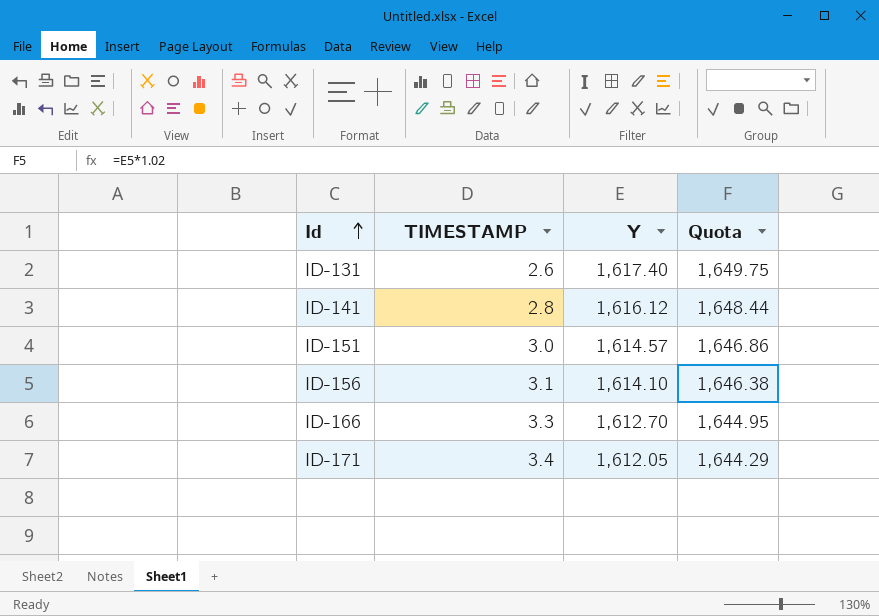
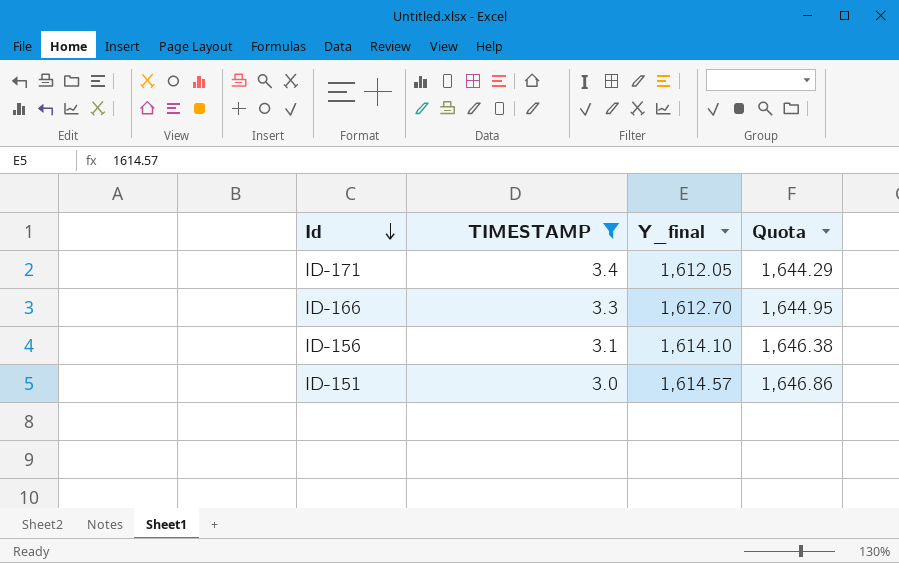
filter: none -> TIMESTAMP >= 3.0
row order: Id ascending -> Id descending
column name: Y -> Y_final

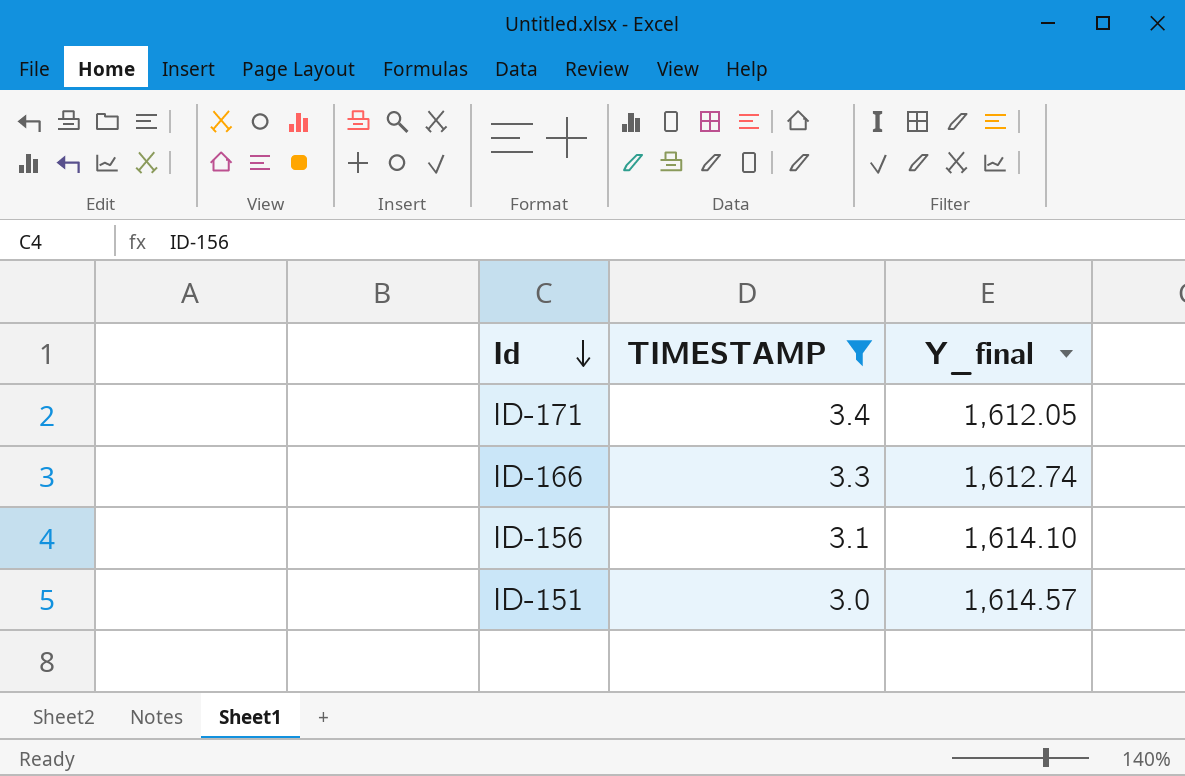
column Quota | formula: [Y_final] * 1.02 -> none
ID-166 | Y_final: 1,612.70 -> 1,612.74

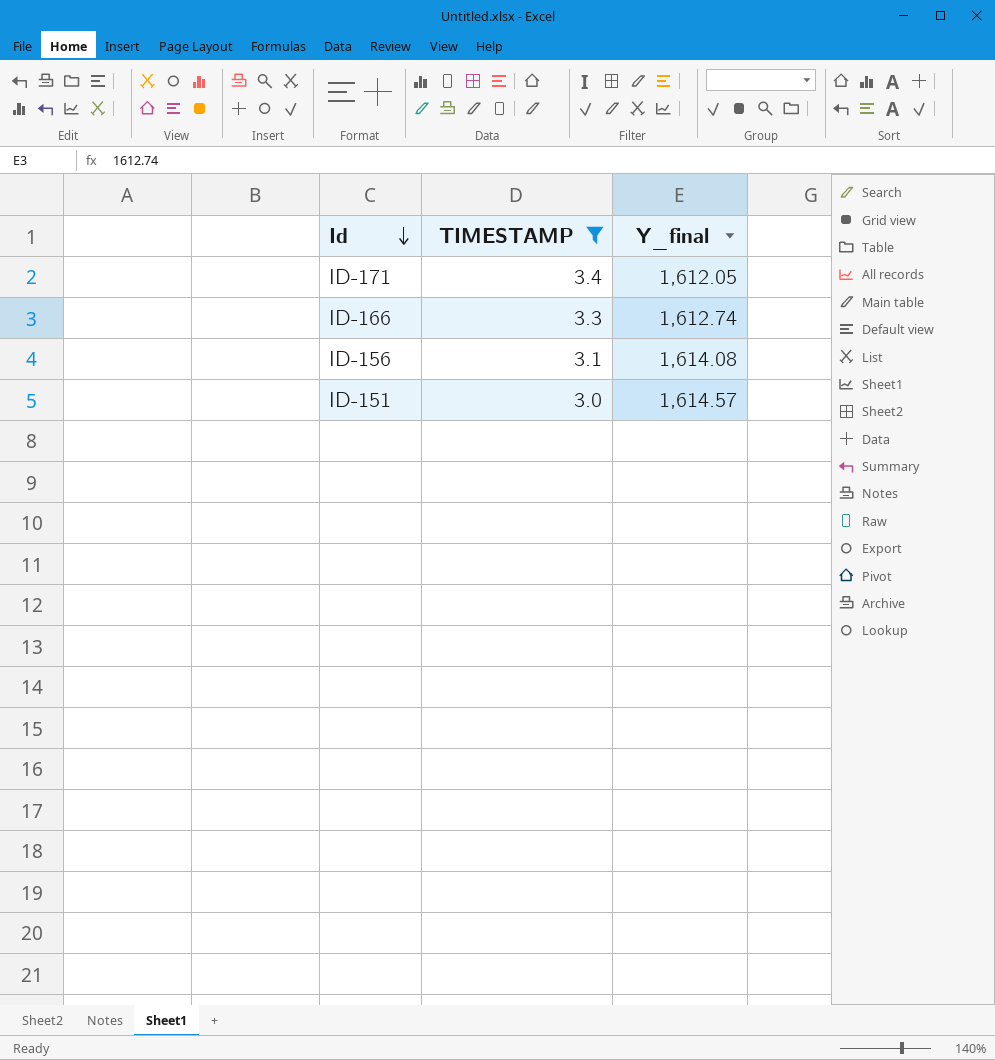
ID-156 | Y_final: 1,614.10 -> 1,614.08

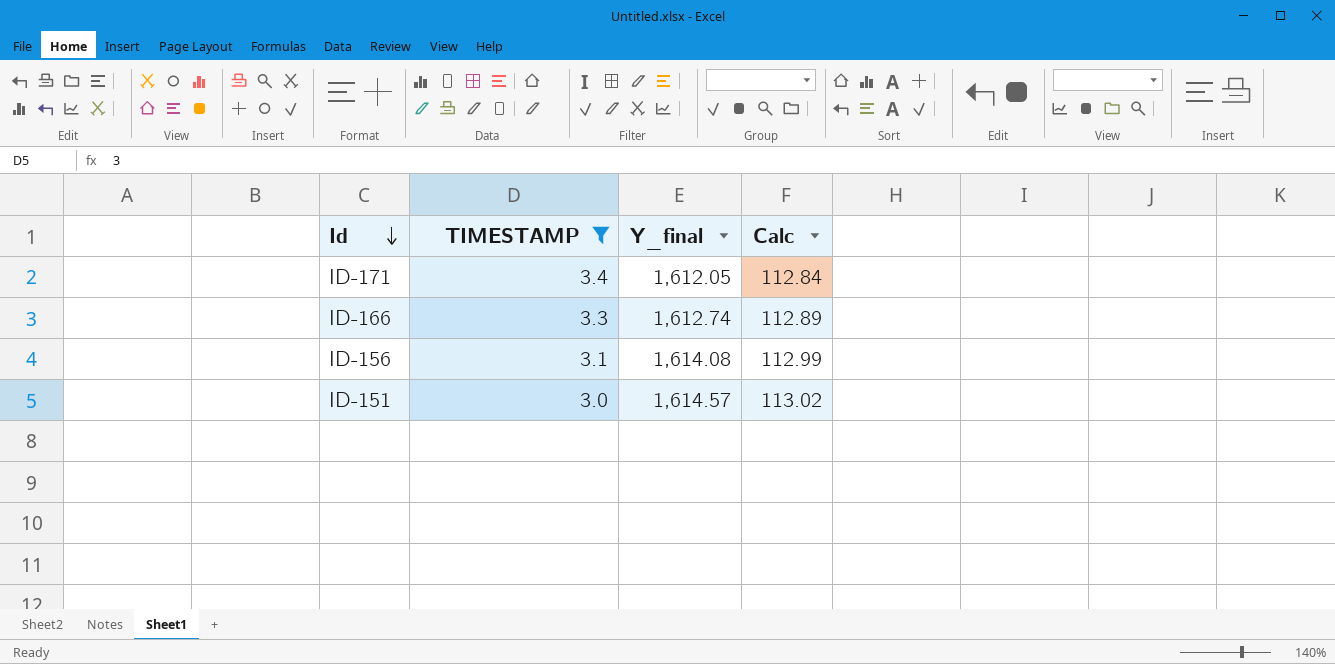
column Calc | formula: none -> [Y_final] * 0.07

